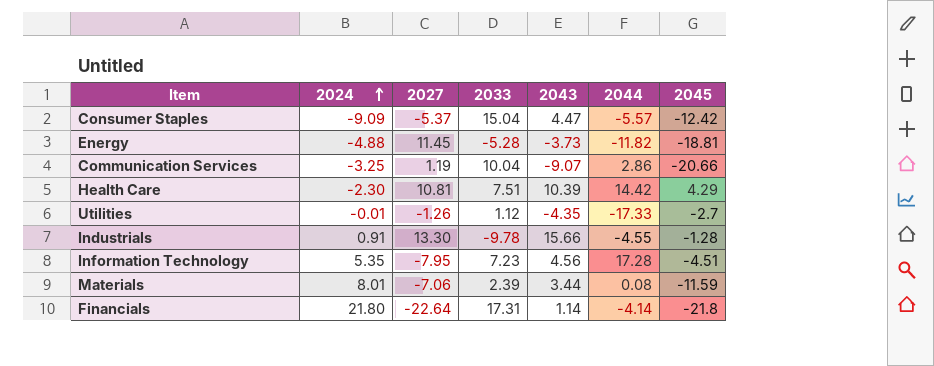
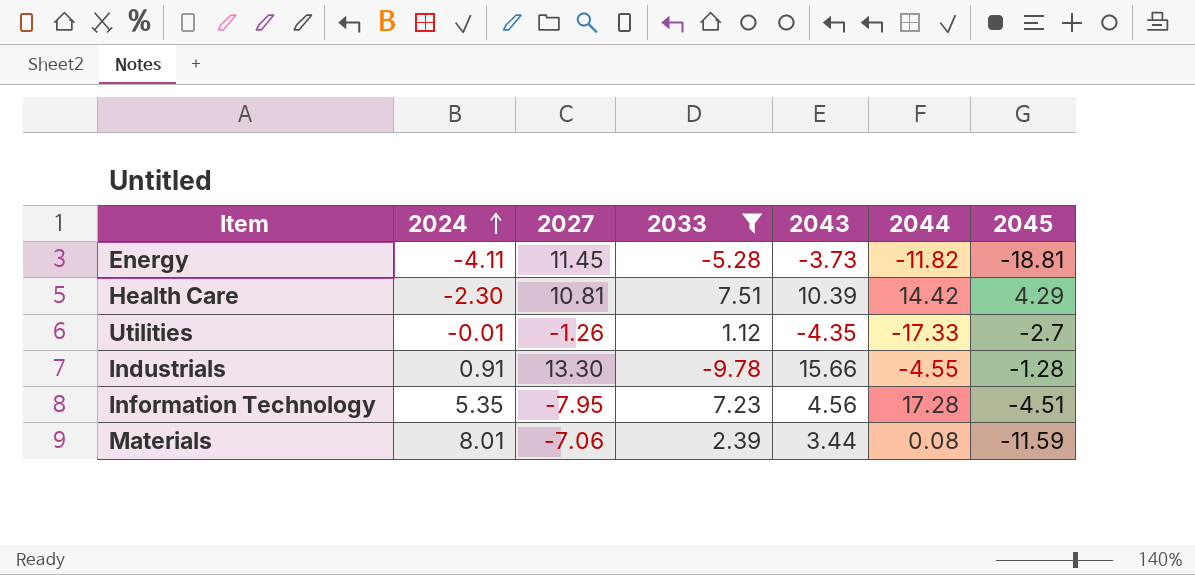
filter: none -> 2033 <= 7.51
Energy | 2024: -4.88 -> -4.11

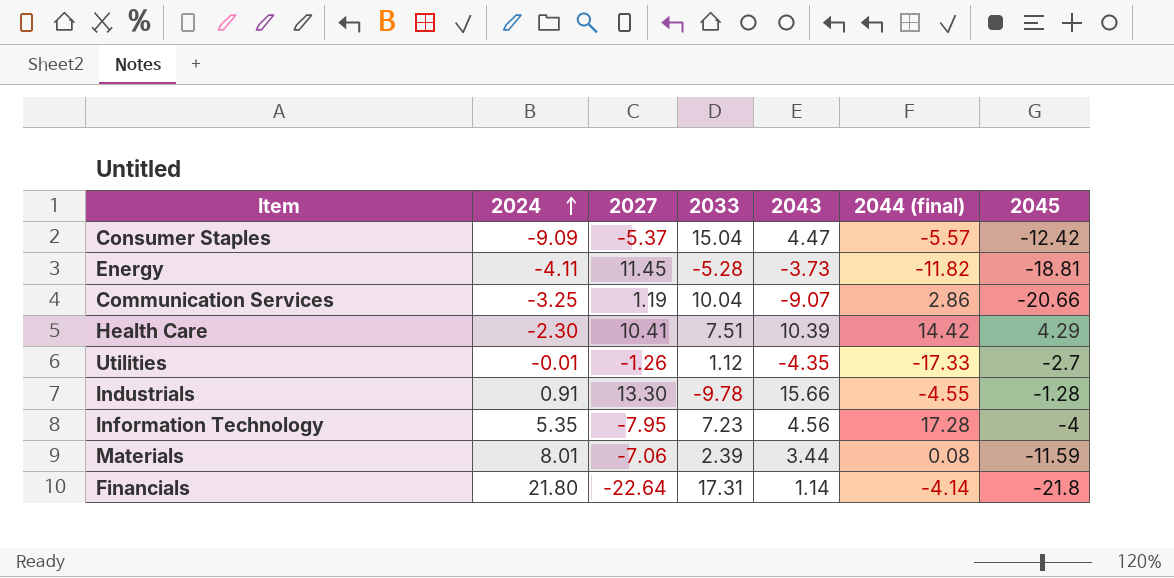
filter: 2033 <= 7.51 -> none
column name: 2044 -> 2044 (final)
Health Care | 2027: 10.81 -> 10.41
Information Technology | 2045: -4.51 -> -4

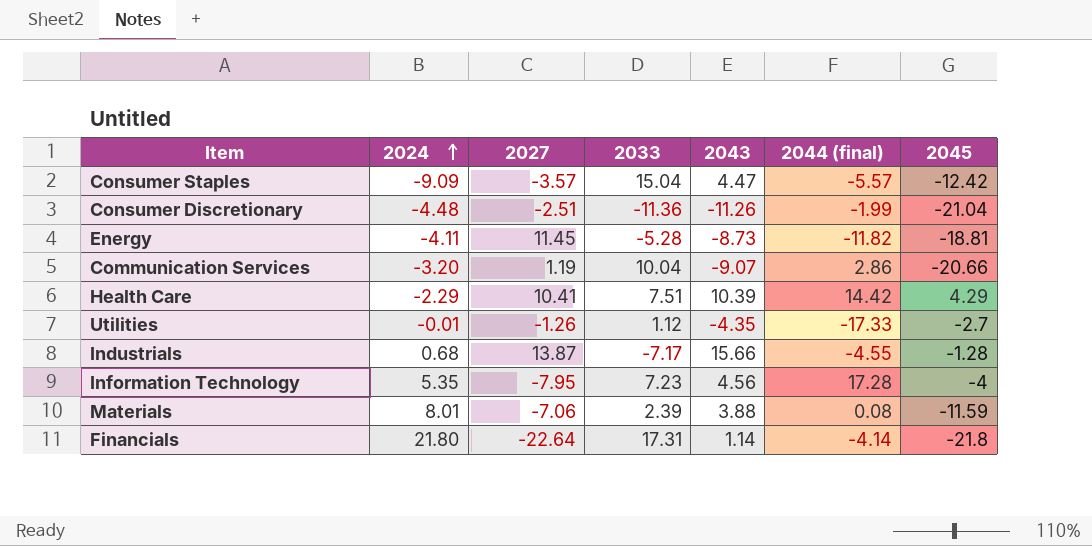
Consumer Staples | 2027: -5.37 -> -3.57
row Consumer Discretionary: none -> -4.48 | -2.51 | -11.36 | -11.26 | -1.99 | -21.04
Energy | 2043: -3.73 -> -8.73
Communication Services | 2024: -3.25 -> -3.20
Health Care | 2024: -2.30 -> -2.29
Industrials | 2024: 0.91 -> 0.68
Industrials | 2027: 13.30 -> 13.87
Industrials | 2033: -9.78 -> -7.17
Materials | 2043: 3.44 -> 3.88

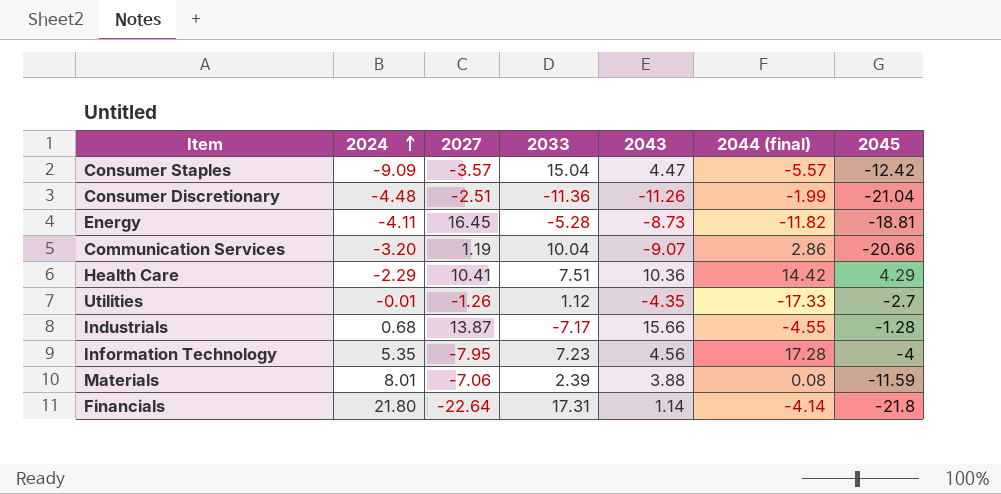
Energy | 2027: 11.45 -> 16.45
Health Care | 2043: 10.39 -> 10.36

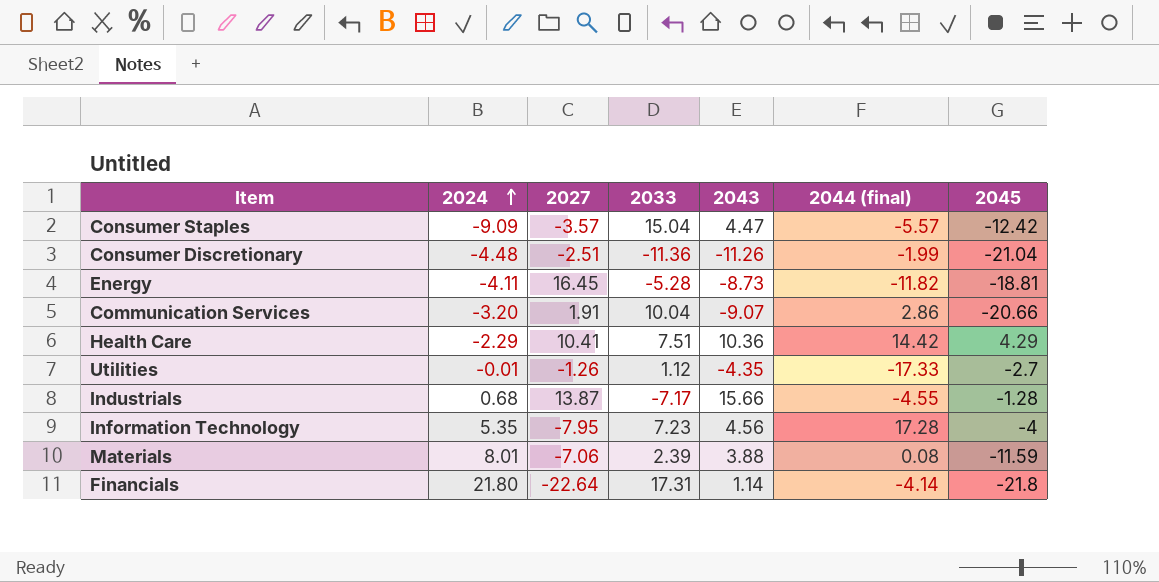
Communication Services | 2027: 1.19 -> 1.91

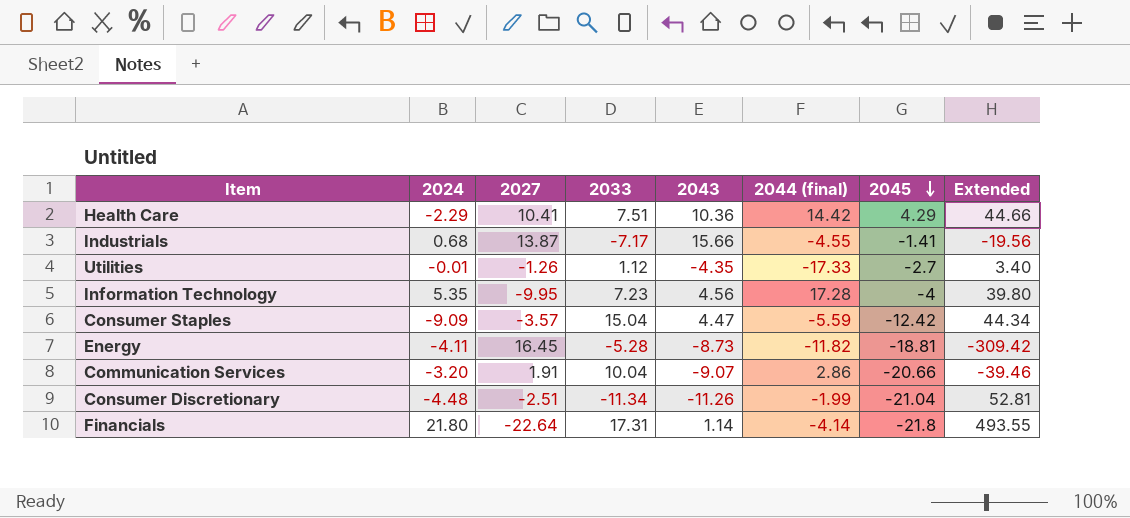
row order: 2024 ascending -> 2045 descending
column Extended | formula: none -> [2027] * [2045]
row Materials: 8.01 | -7.06 | 2.39 | 3.88 | 0.08 | -11.59 -> none
Industrials | 2045: -1.28 -> -1.41
Information Technology | 2027: -7.95 -> -9.95
Consumer Staples | 2044 (final): -5.57 -> -5.59
Consumer Discretionary | 2033: -11.36 -> -11.34

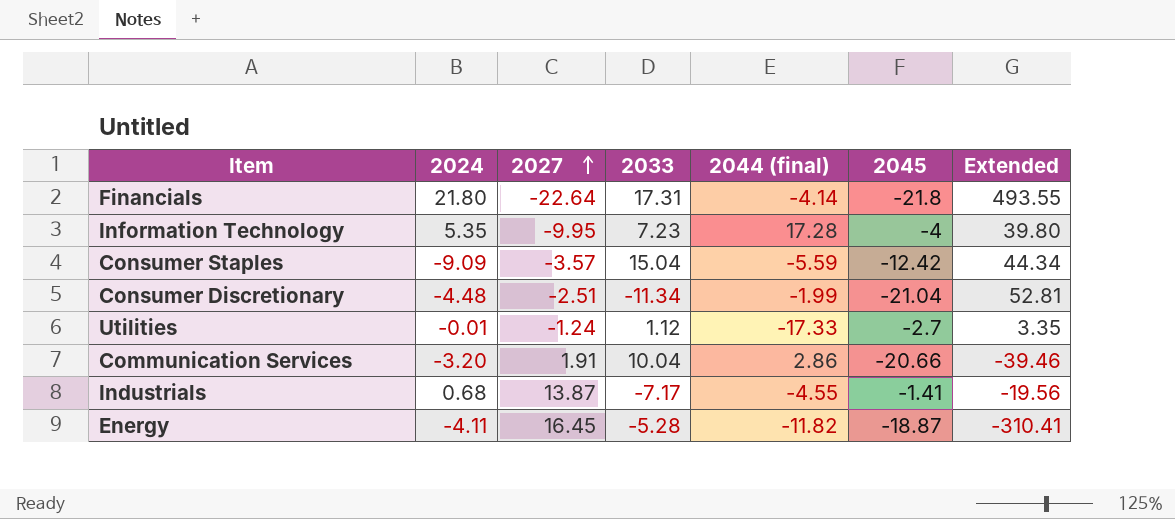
row order: 2045 descending -> 2027 ascending
column 2043 | position: 5 -> none
row Health Care: -2.29 | 10.41 | 7.51 | 10.36 | 14.42 | 4.29 | 44.66 -> none
Utilities | 2027: -1.26 -> -1.24
Utilities | Extended: 3.40 -> 3.35
Energy | 2045: -18.81 -> -18.87
Energy | Extended: -309.42 -> -310.41

